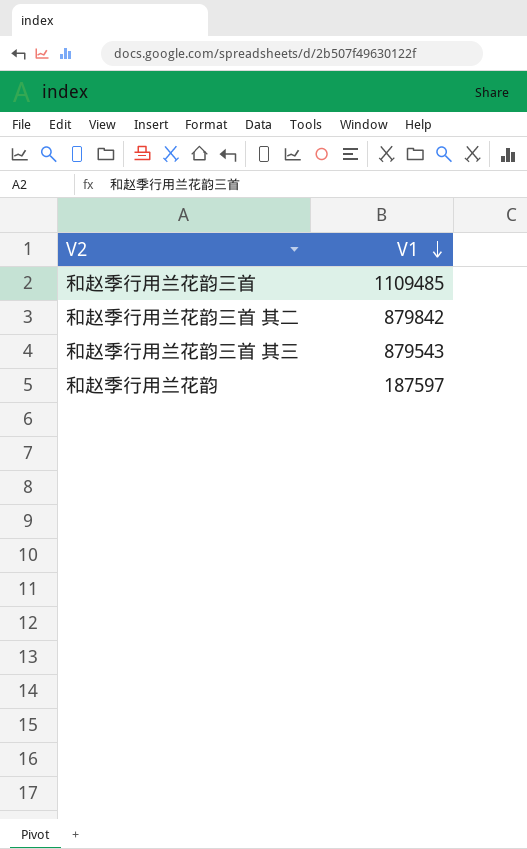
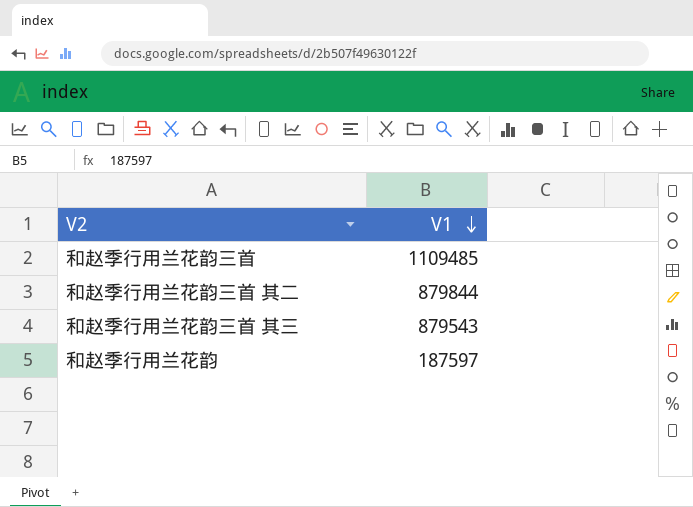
和赵季行用兰花韵三首 其二 | V1: 879842 -> 879844

